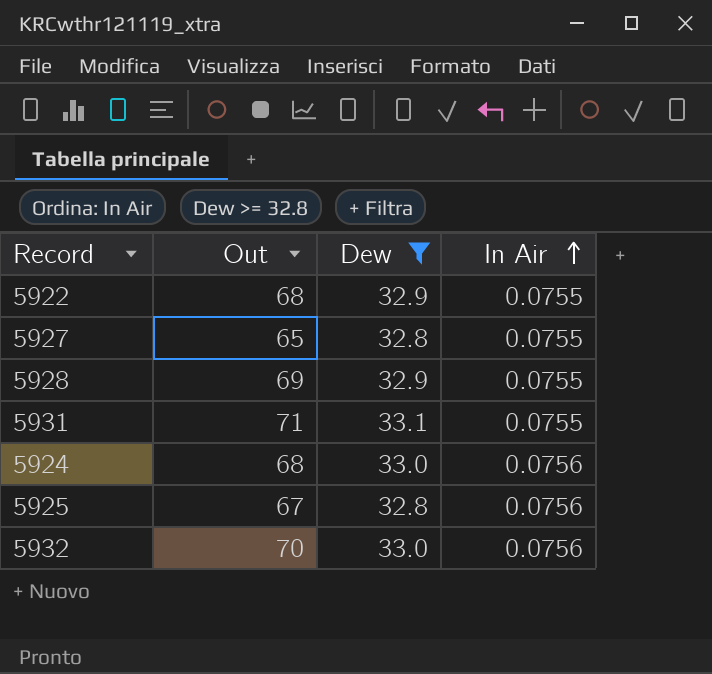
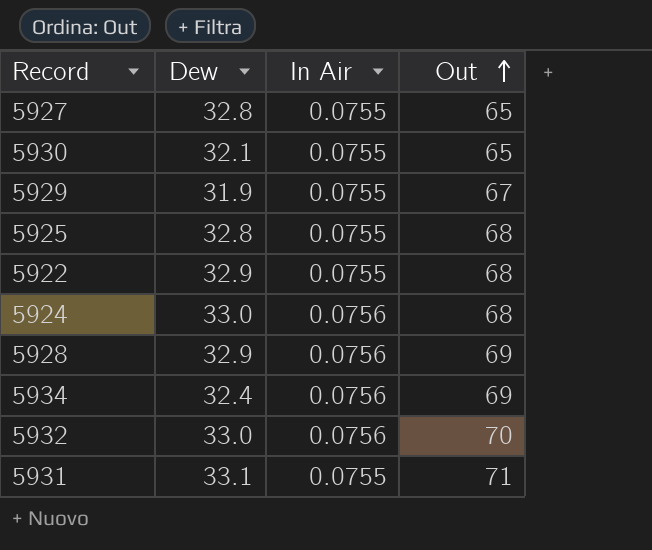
filter: Dew >= 32.8 -> none
row order: In Air ascending -> Out ascending
column Out | position: 2 -> 4
5925 | In Air: 0.0756 -> 0.0755
5925 | Out: 67 -> 68
5928 | In Air: 0.0755 -> 0.0756

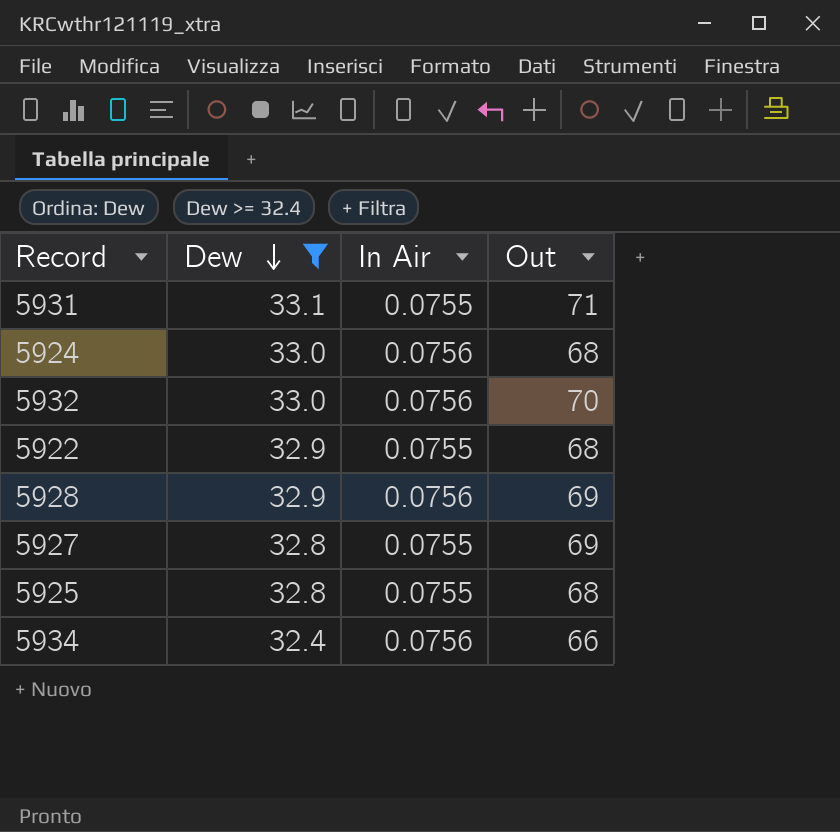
filter: none -> Dew >= 32.4
row order: Out ascending -> Dew descending
5927 | Out: 65 -> 69
5934 | Out: 69 -> 66

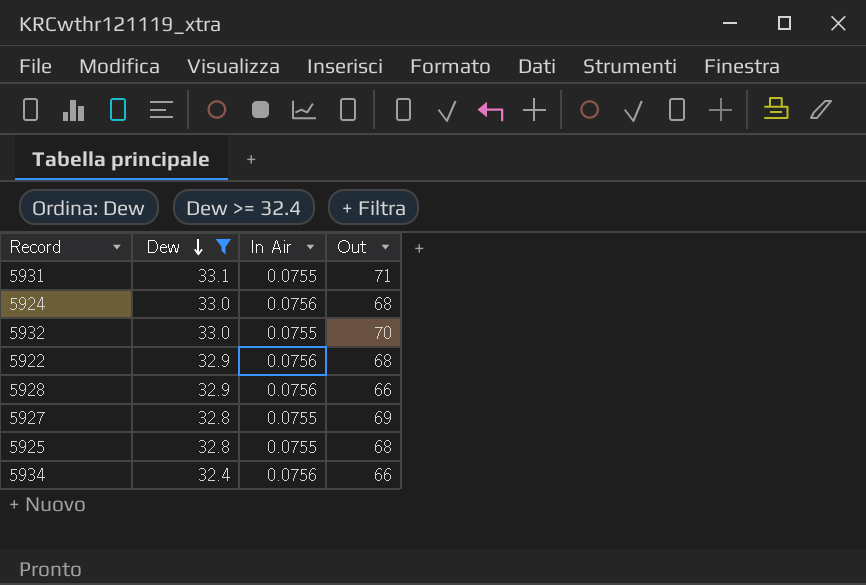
5932 | In Air: 0.0756 -> 0.0755
5922 | In Air: 0.0755 -> 0.0756
5928 | Out: 69 -> 66

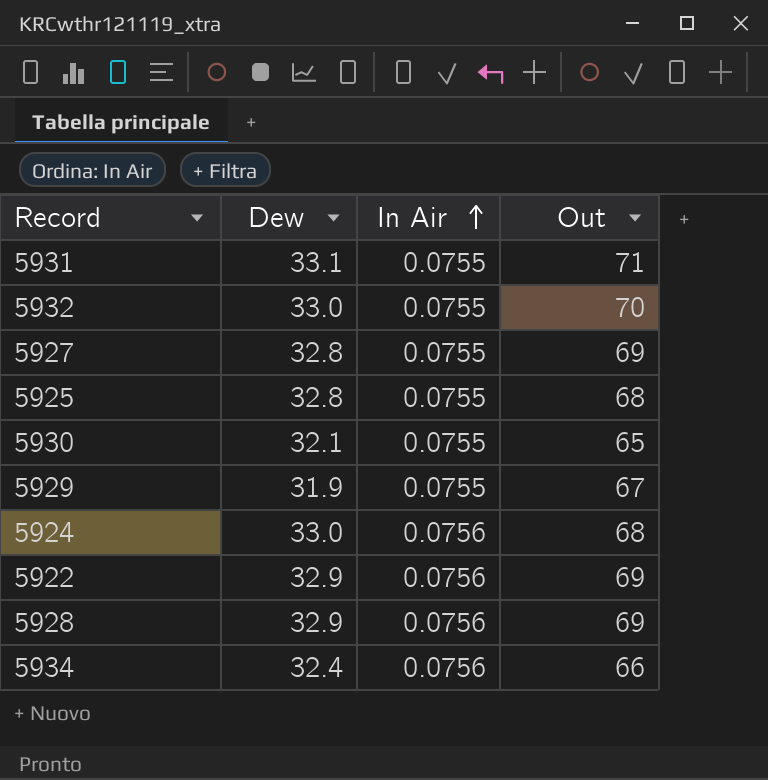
filter: Dew >= 32.4 -> none
row order: Dew descending -> In Air ascending
5922 | Out: 68 -> 69
5928 | Out: 66 -> 69

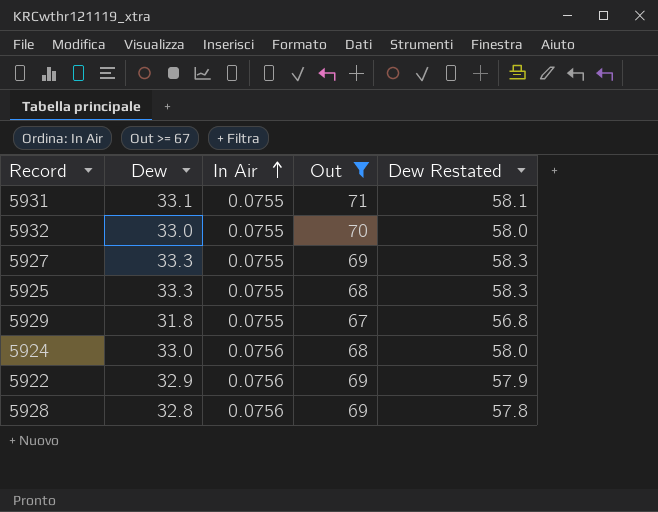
filter: none -> Out >= 67
column Dew Restated | formula: none -> [Dew] + 25
5927 | Dew: 32.8 -> 33.3
5925 | Dew: 32.8 -> 33.3
5929 | Dew: 31.9 -> 31.8
5928 | Dew: 32.9 -> 32.8

